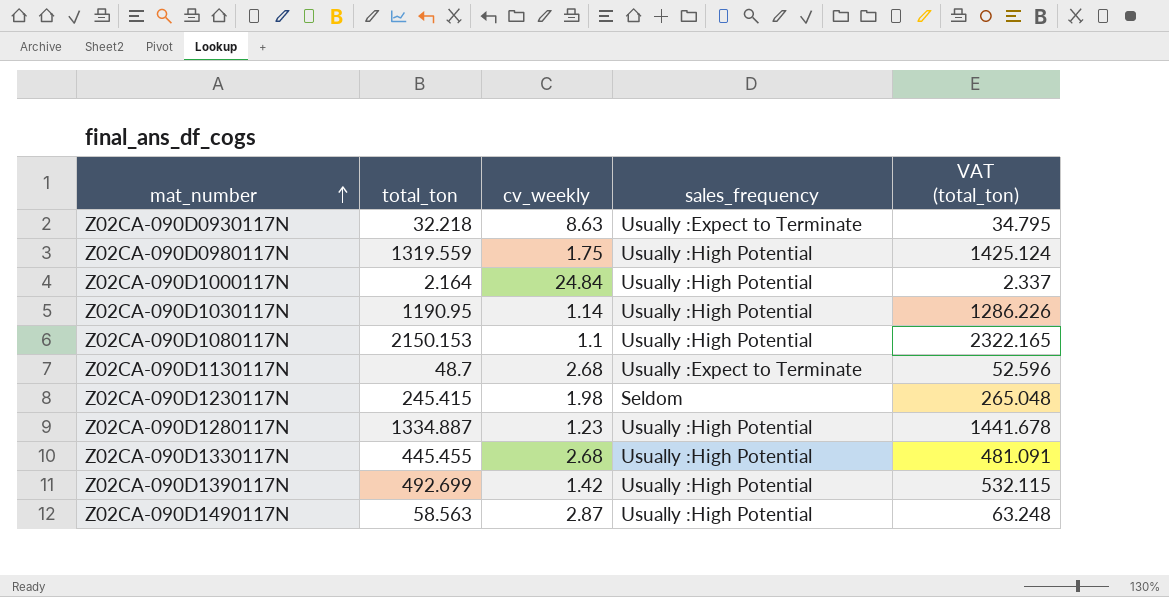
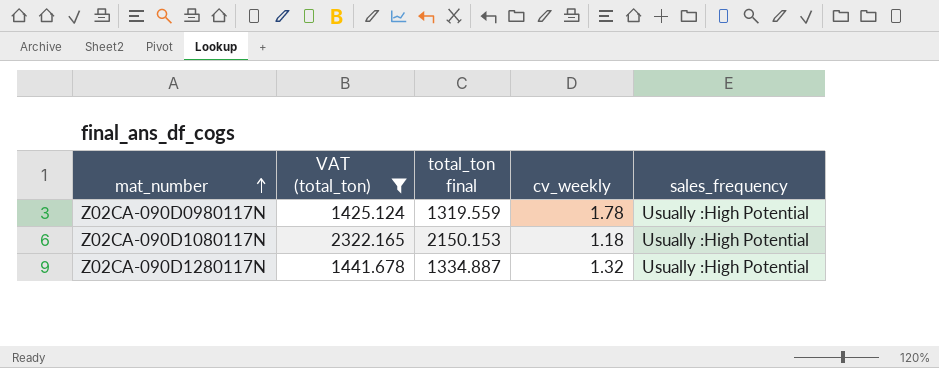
filter: none -> VAT (total_ton) >= 1425.124
column VAT (total_ton) | position: 5 -> 2
column name: total_ton -> total_ton final
Z02CA-090D0980117N | cv_weekly: 1.75 -> 1.78
Z02CA-090D1080117N | cv_weekly: 1.1 -> 1.18
Z02CA-090D1280117N | cv_weekly: 1.23 -> 1.32

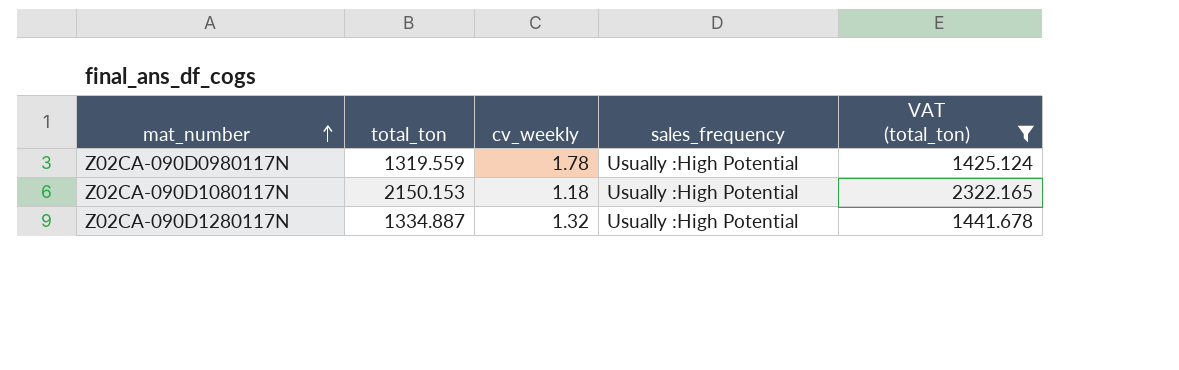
column name: total_ton final -> total_ton
column VAT (total_ton) | position: 2 -> 5

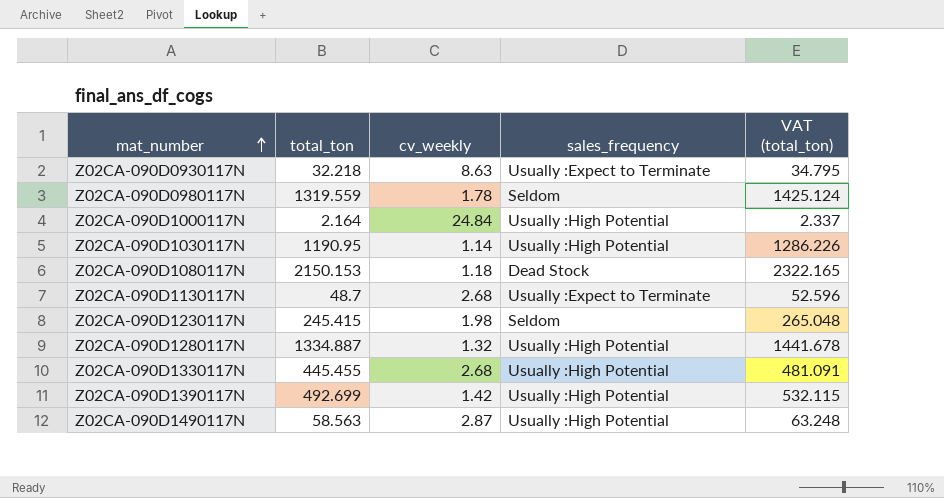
filter: VAT (total_ton) >= 1425.124 -> none
Z02CA-090D0980117N | sales_frequency: Usually :High Potential -> Seldom
Z02CA-090D1080117N | sales_frequency: Usually :High Potential -> Dead Stock

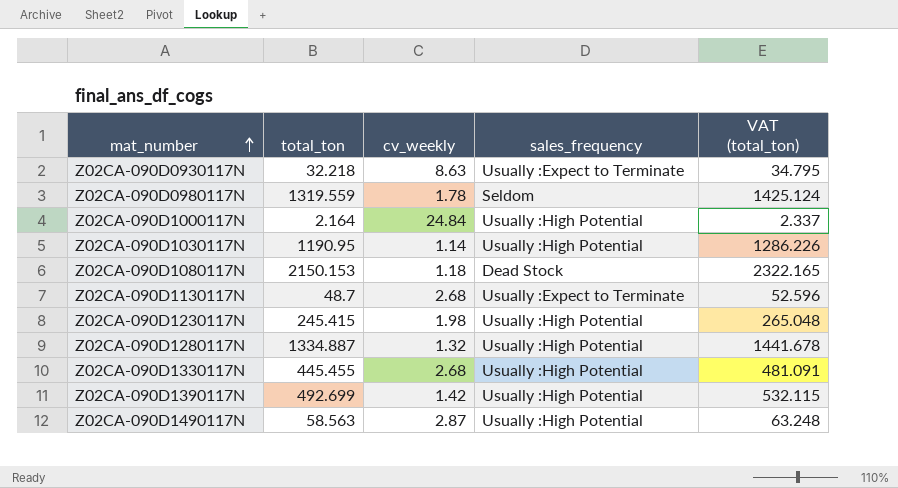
Z02CA-090D1230117N | sales_frequency: Seldom -> Usually :High Potential

